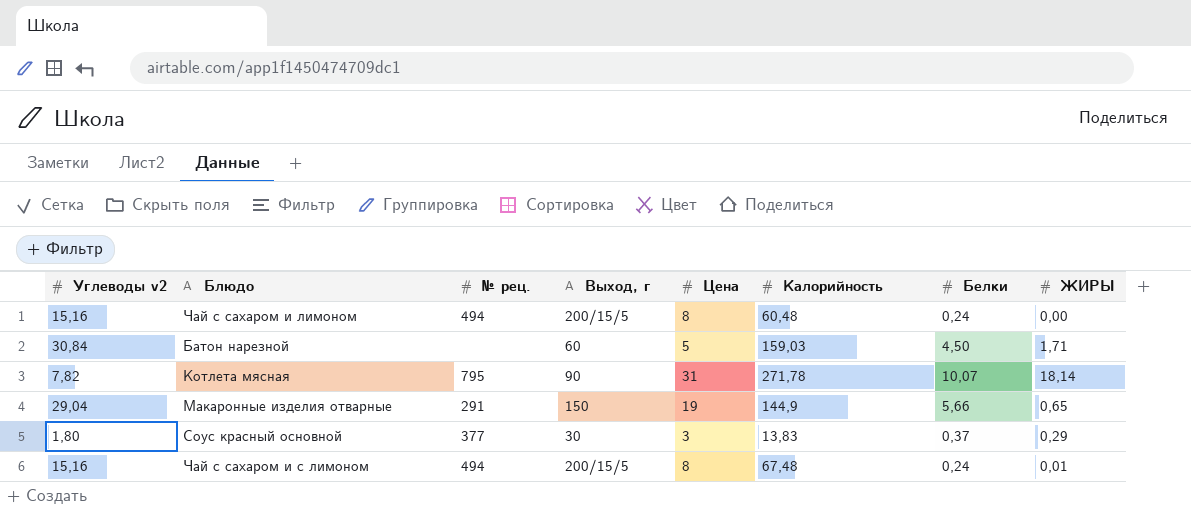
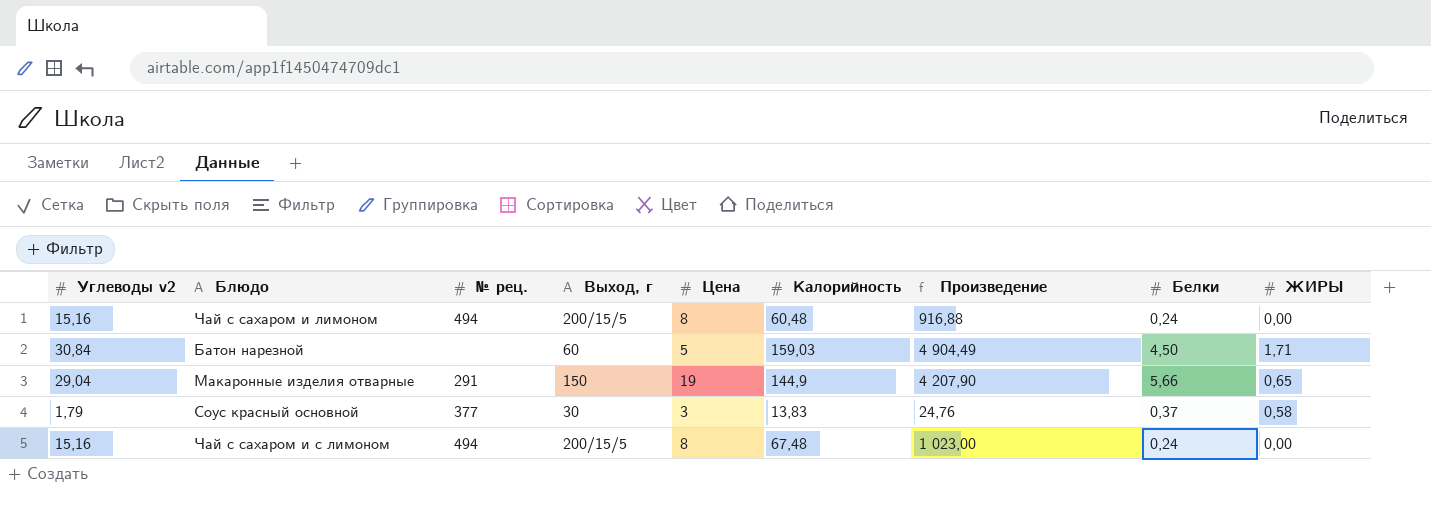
column Произведение | formula: none -> [Углеводы v2] * [Калорийность]
row Котлета мясная: 7,82 | 795 | 90 | 31 | 271,78 | 10,07 | 18,14 -> none
Соус красный основной | Углеводы v2: 1,80 -> 1,79
Соус красный основной | ЖИРЫ: 0,29 -> 0,58
Чай с сахаром и с лимоном | ЖИРЫ: 0,01 -> 0,00

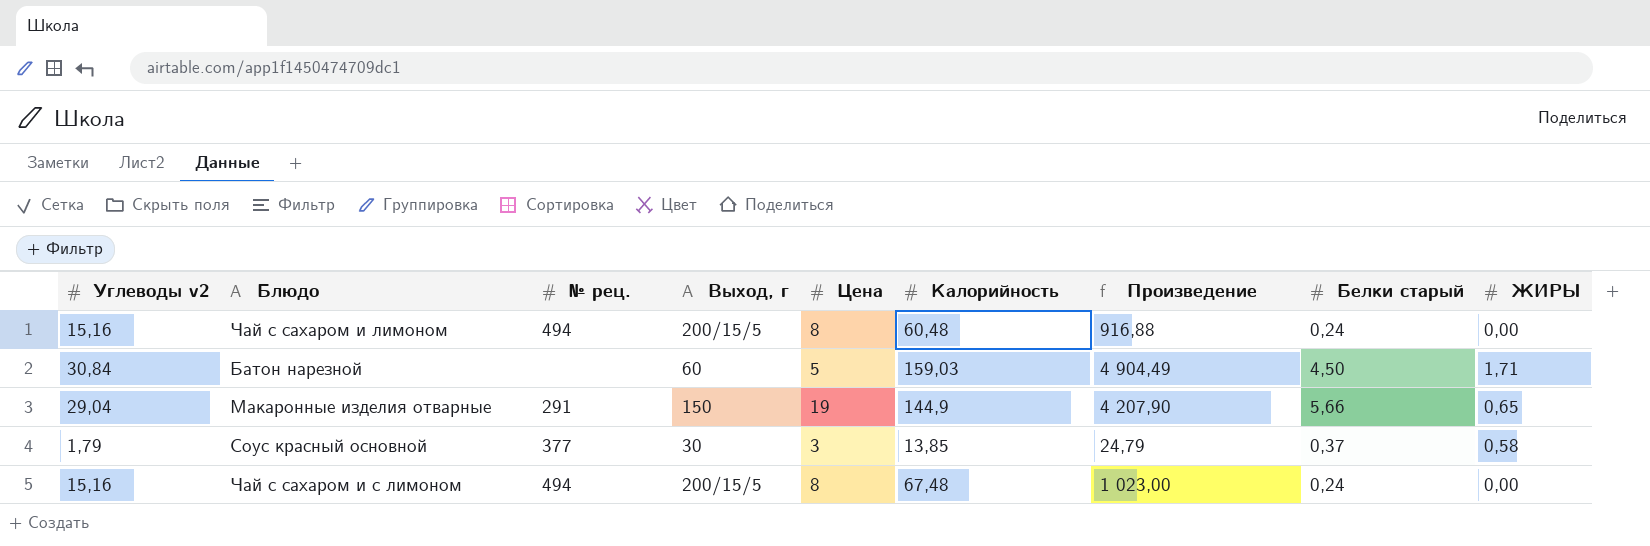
column name: Белки -> Белки старый
Соус красный основной | Калорийность: 13,83 -> 13,85
Соус красный основной | Произведение: 24,76 -> 24,79

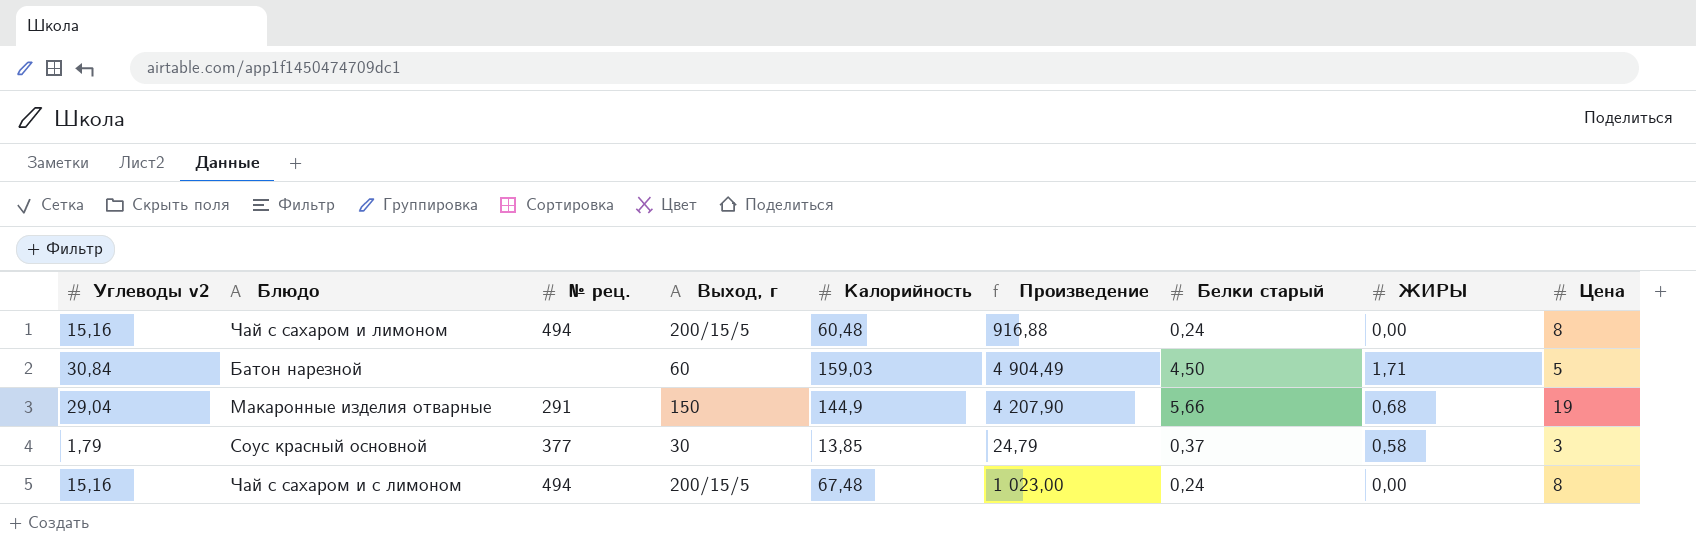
column Цена | position: 5 -> 9
Макаронные изделия отварные | ЖИРЫ: 0,65 -> 0,68

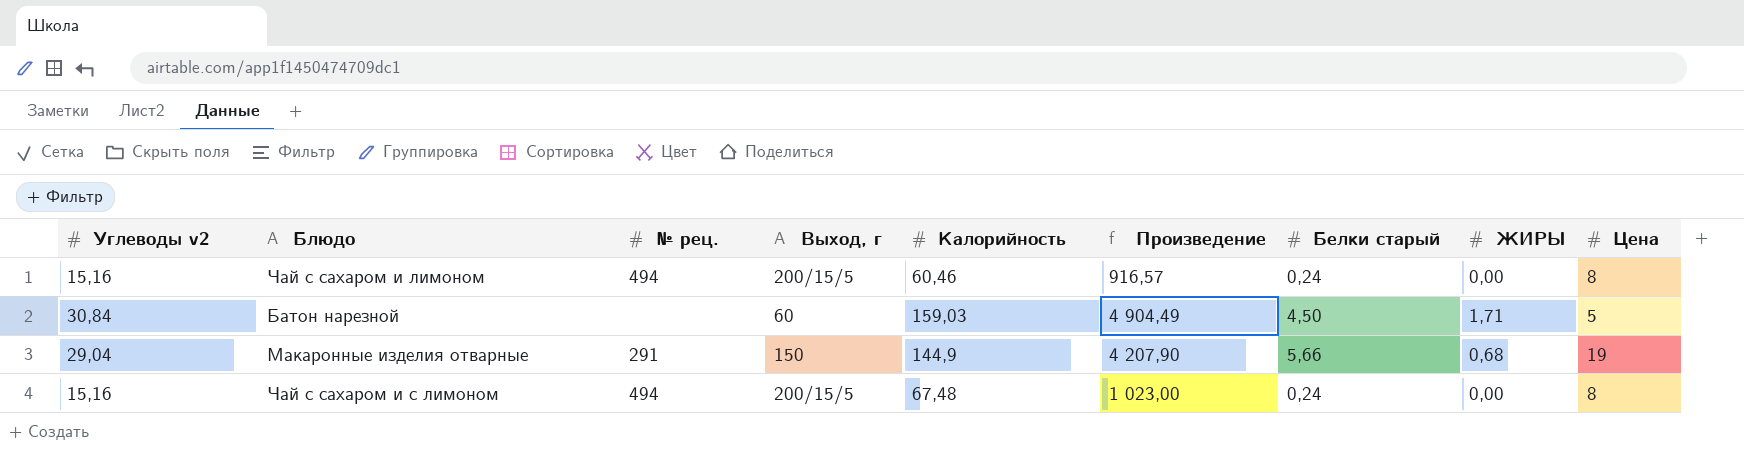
row Соус красный основной: 1,79 | 377 | 30 | 13,85 | 24,79 | 0,37 | 0,58 | 3 -> none
Чай с сахаром и лимоном | Калорийность: 60,48 -> 60,46
Чай с сахаром и лимоном | Произведение: 916,88 -> 916,57

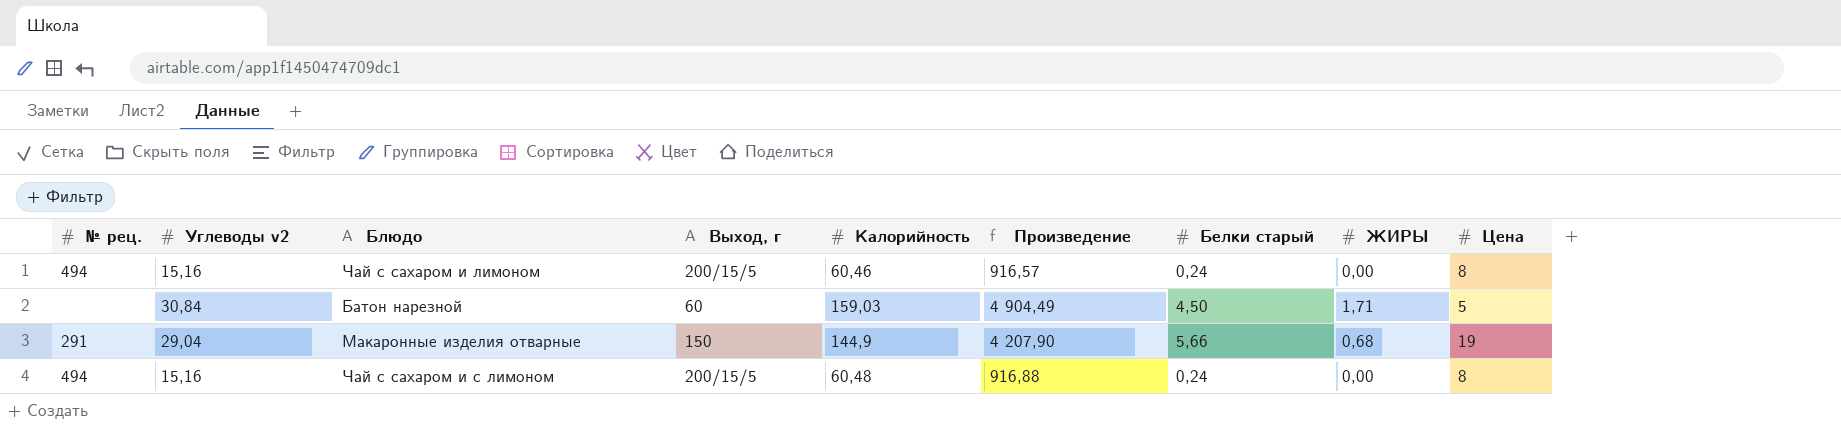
column № рец. | position: 3 -> 1
Чай с сахаром и с лимоном | Калорийность: 67,48 -> 60,48
Чай с сахаром и с лимоном | Произведение: 1 023,00 -> 916,88

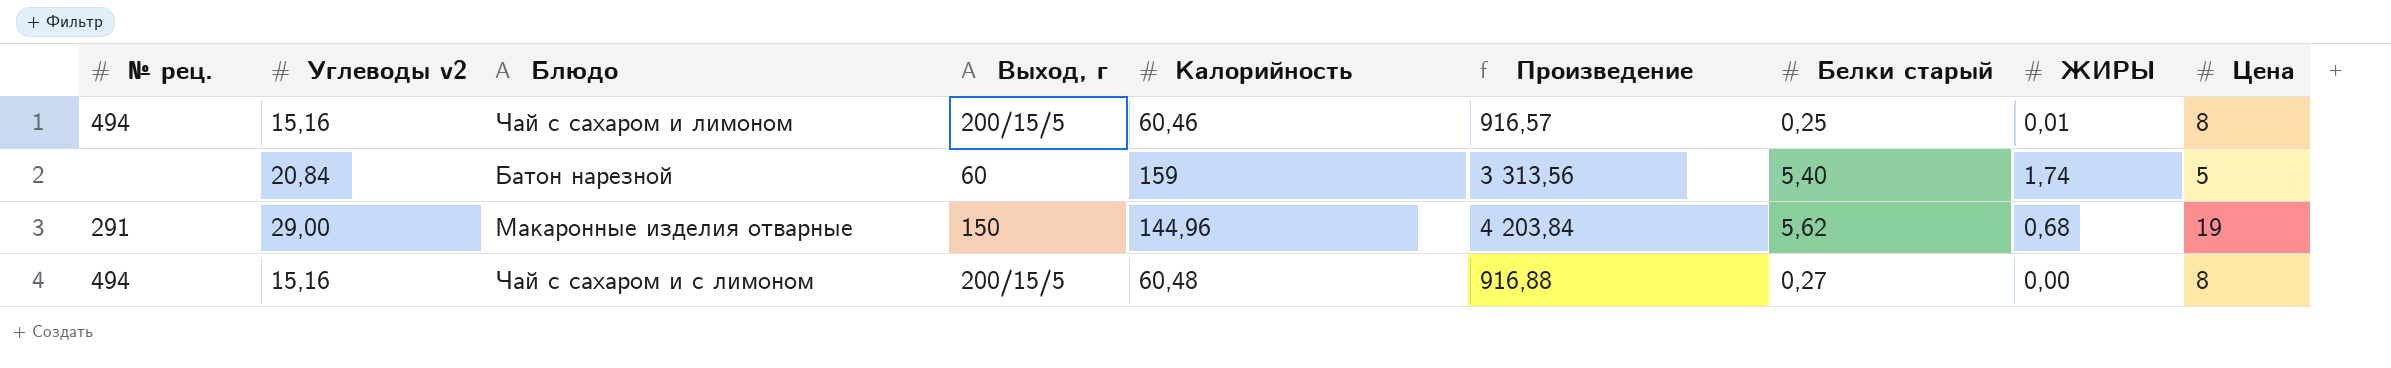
Чай с сахаром и лимоном | Белки старый: 0,24 -> 0,25
Чай с сахаром и лимоном | ЖИРЫ: 0,00 -> 0,01
Батон нарезной | Углеводы v2: 30,84 -> 20,84
Батон нарезной | Калорийность: 159,03 -> 159
Батон нарезной | Произведение: 4 904,49 -> 3 313,56
Батон нарезной | Белки старый: 4,50 -> 5,40
Батон нарезной | ЖИРЫ: 1,71 -> 1,74
Макаронные изделия отварные | Углеводы v2: 29,04 -> 29,00
Макаронные изделия отварные | Калорийность: 144,9 -> 144,96
Макаронные изделия отварные | Произведение: 4 207,90 -> 4 203,84
Макаронные изделия отварные | Белки старый: 5,66 -> 5,62
Чай с сахаром и с лимоном | Белки старый: 0,24 -> 0,27

